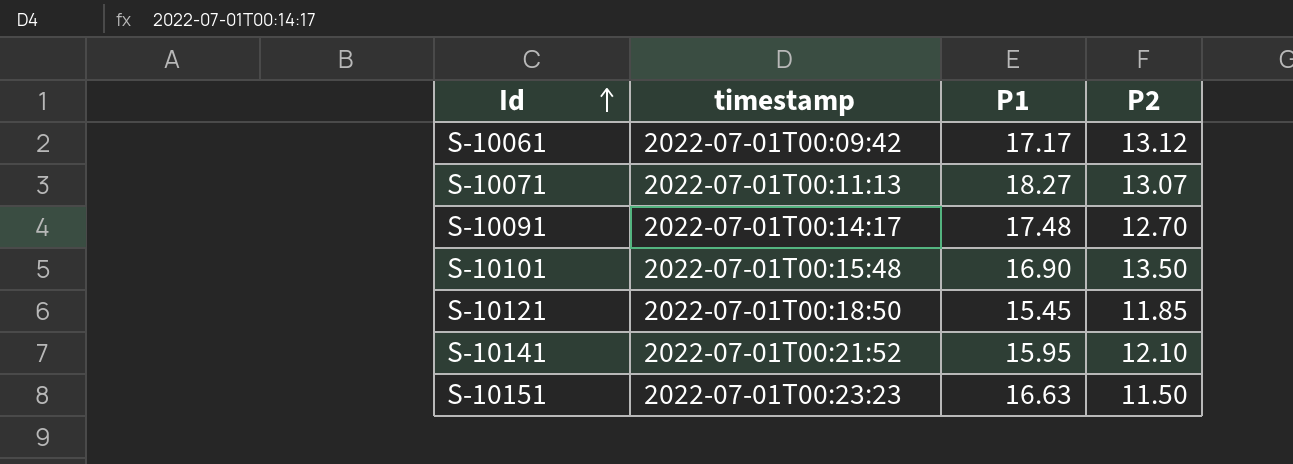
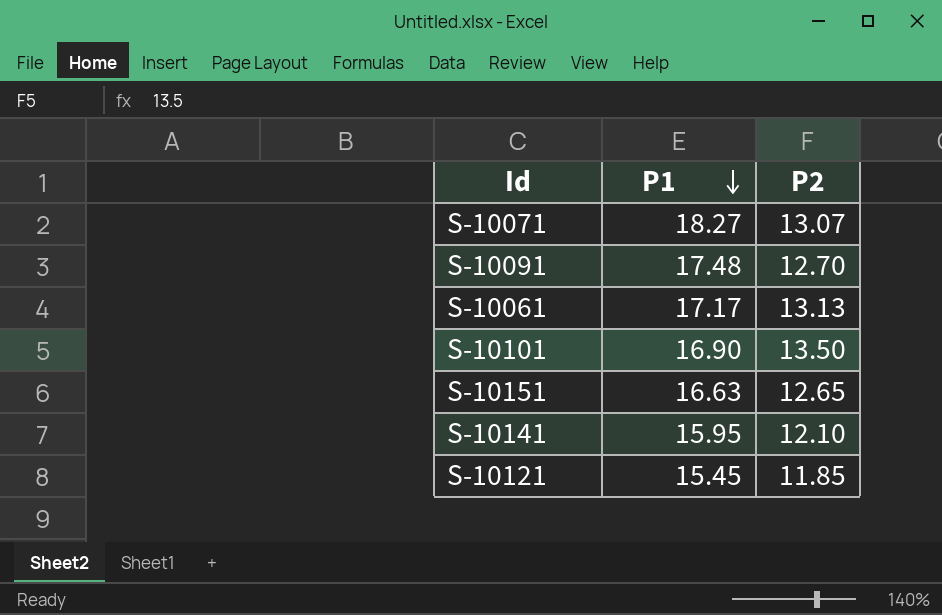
row order: Id ascending -> P1 descending
column timestamp | position: 2 -> none
S-10061 | P2: 13.12 -> 13.13
S-10151 | P2: 11.50 -> 12.65

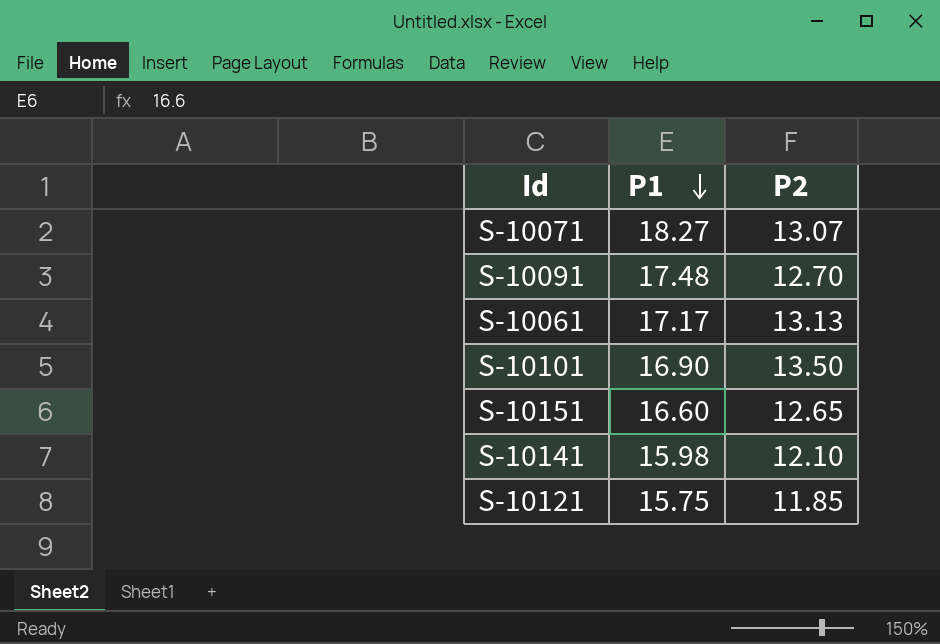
S-10151 | P1: 16.63 -> 16.60
S-10141 | P1: 15.95 -> 15.98
S-10121 | P1: 15.45 -> 15.75

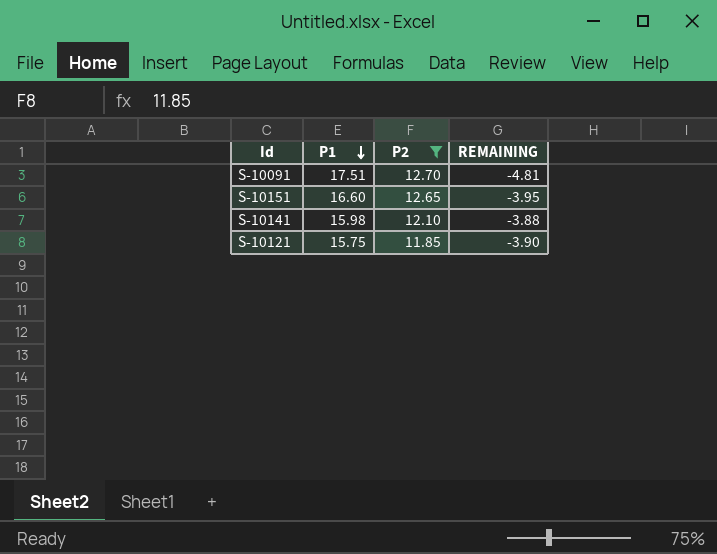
filter: none -> P2 <= 12.70
column REMAINING | formula: none -> [P2] - [P1]
S-10091 | P1: 17.48 -> 17.51

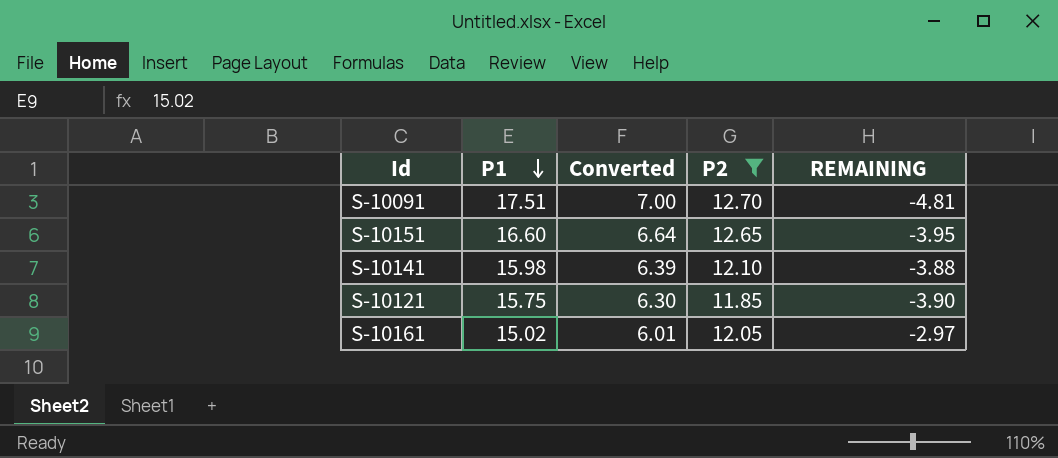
column Converted | formula: none -> [P1] * 0.4
row S-10161: none -> 15.02 | 6.01 | 12.05 | -2.97

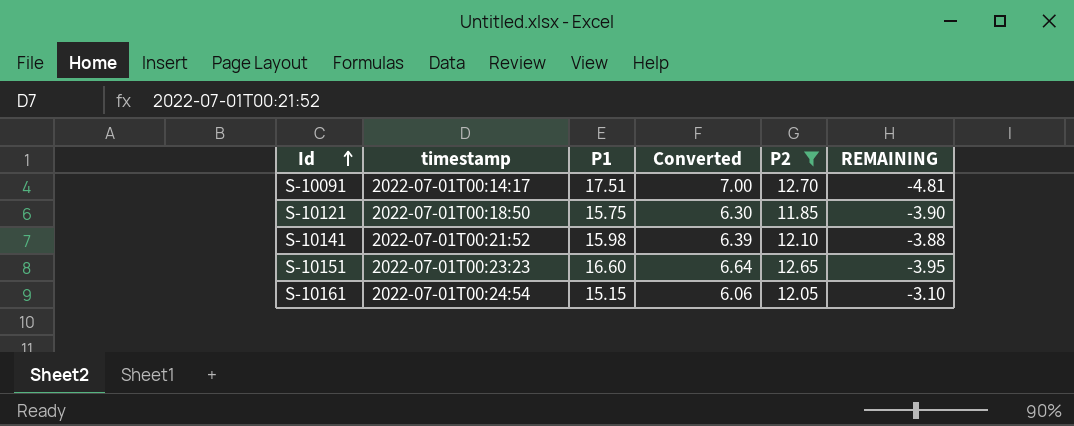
row order: P1 descending -> Id ascending
column timestamp | position: none -> 2
S-10161 | P1: 15.02 -> 15.15
S-10161 | Converted: 6.01 -> 6.06
S-10161 | REMAINING: -2.97 -> -3.10

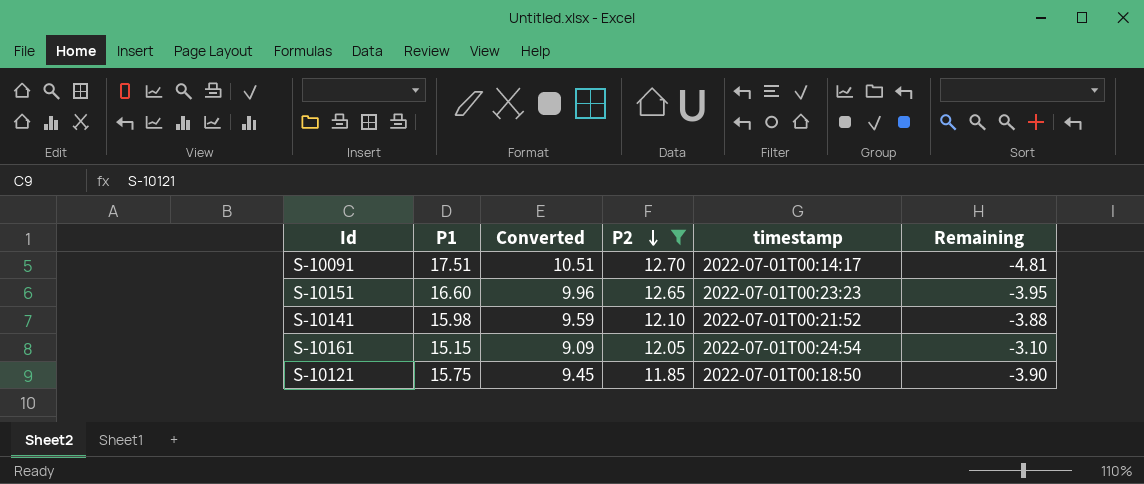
row order: Id ascending -> P2 descending
column Converted | formula: [P1] * 0.4 -> [P1] * 0.6
column timestamp | position: 2 -> 5
column name: REMAINING -> Remaining

